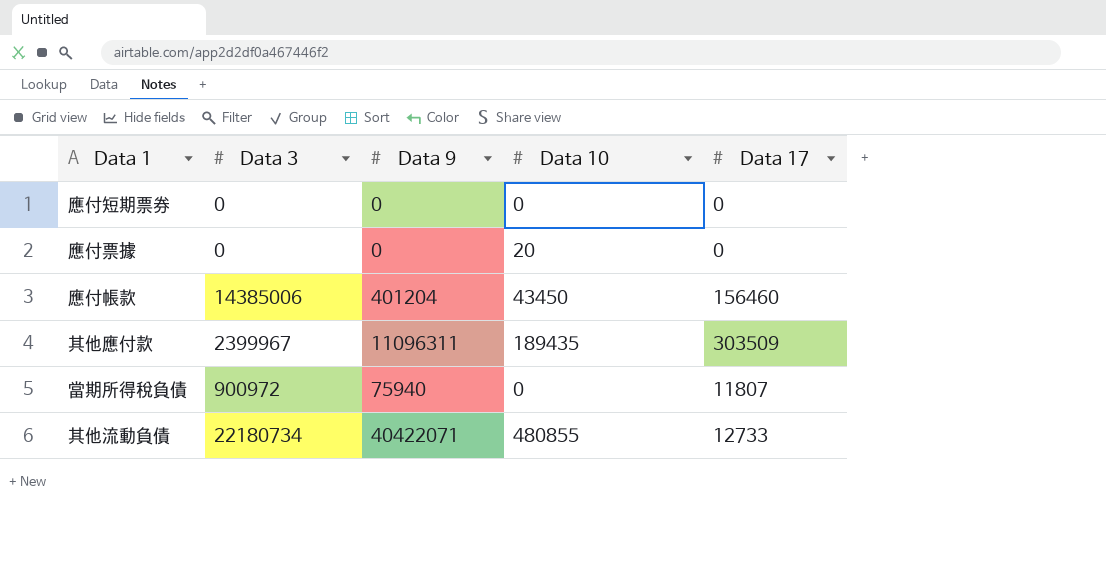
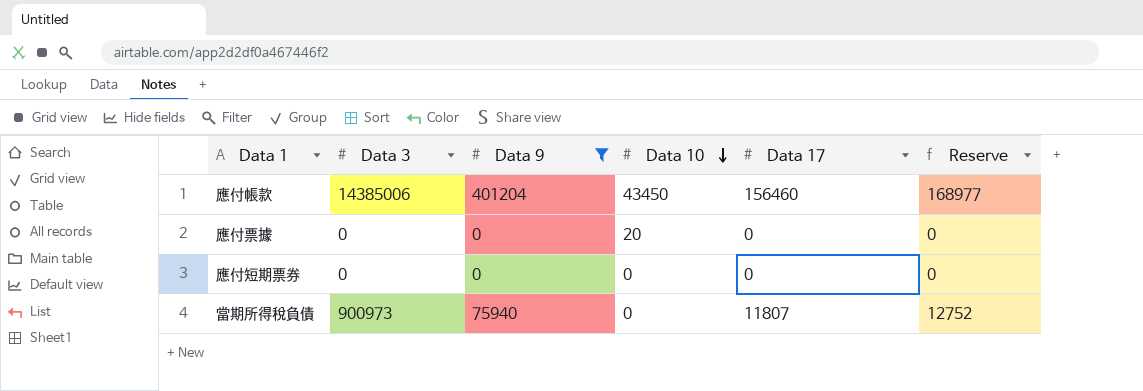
filter: none -> Data 9 <= 401204
row order: none -> Data 10 descending
column Reserve | formula: none -> [Data 17] * 1.08
當期所得稅負債 | Data 3: 900972 -> 900973

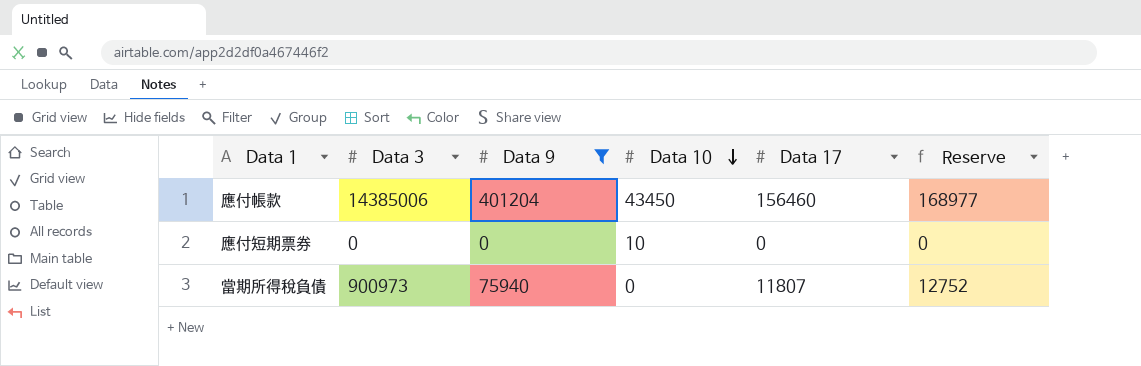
row 應付票據: 0 | 0 | 20 | 0 | 0 -> none
應付短期票券 | Data 10: 0 -> 10

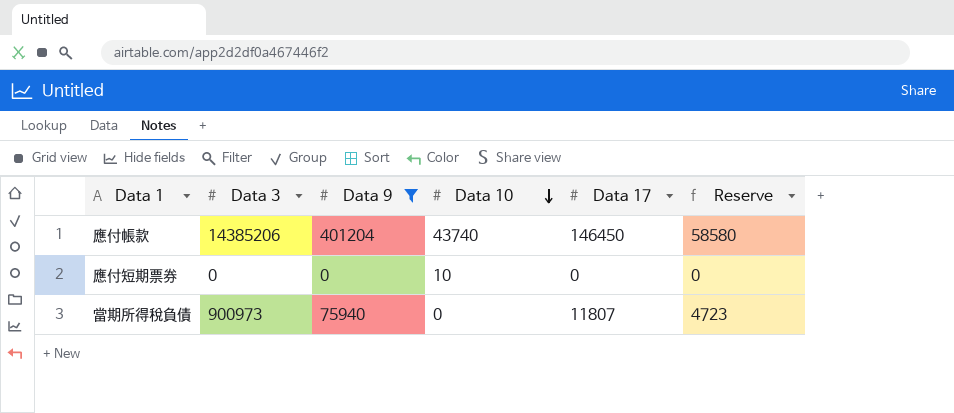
column Reserve | formula: [Data 17] * 1.08 -> [Data 17] * 0.4
應付帳款 | Data 3: 14385006 -> 14385206
應付帳款 | Data 10: 43450 -> 43740
應付帳款 | Data 17: 156460 -> 146450

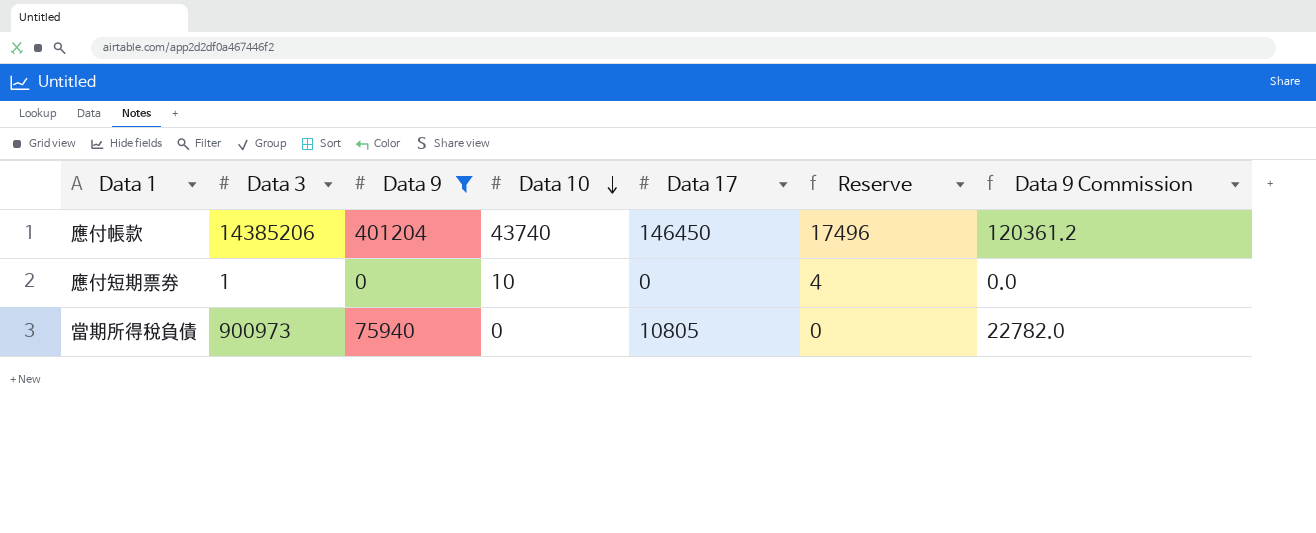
column Reserve | formula: [Data 17] * 0.4 -> [Data 10] * 0.4
column Data 9 Commission | formula: none -> [Data 9] * 0.3
應付短期票券 | Data 3: 0 -> 1
當期所得稅負債 | Data 17: 11807 -> 10805

